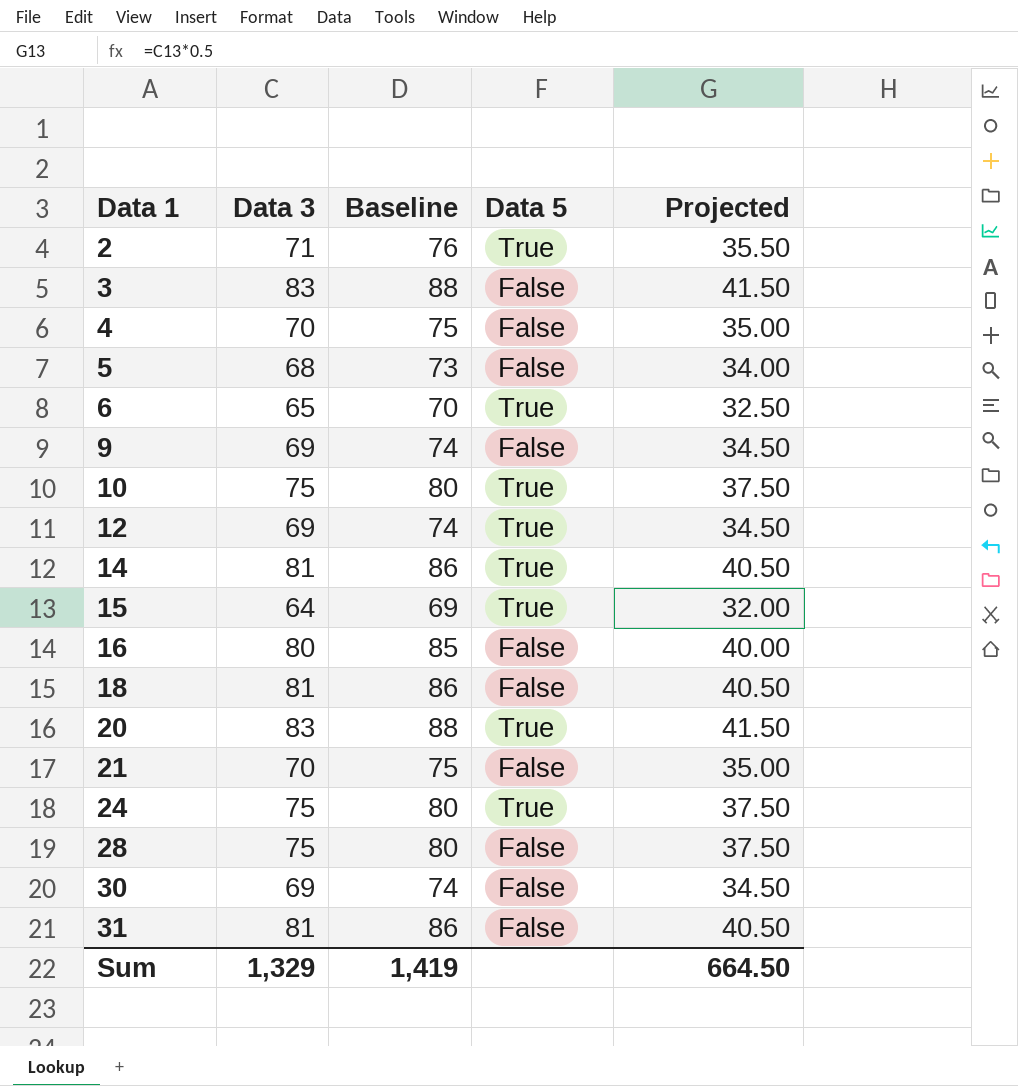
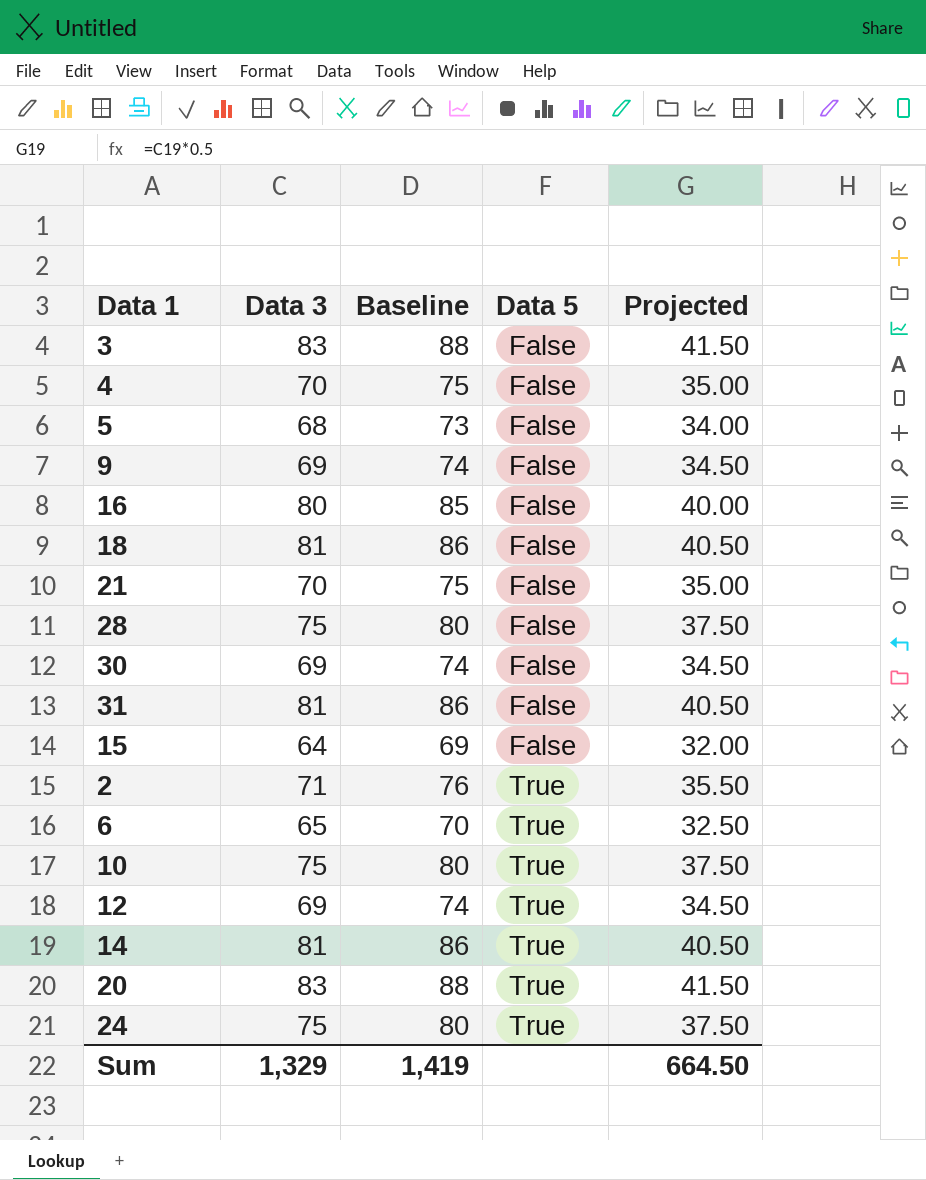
row order: Data 1 ascending -> Data 5 ascending
15 | Data 5: True -> False

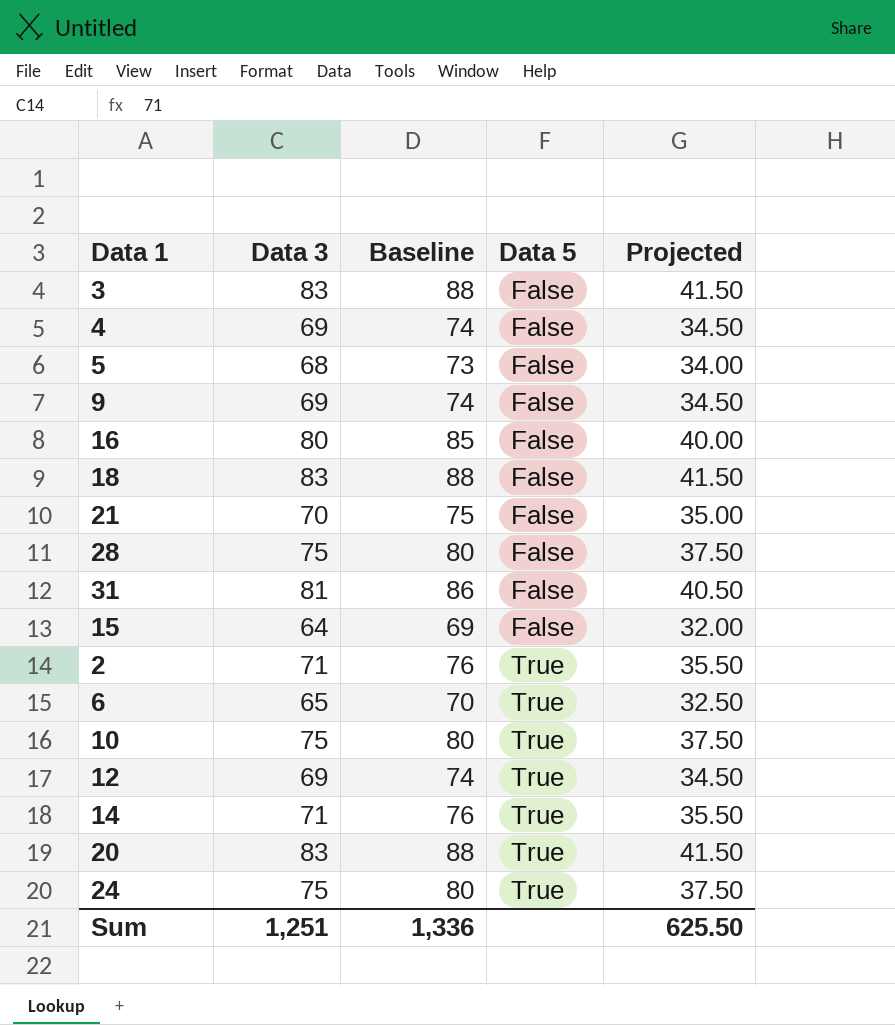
row 30: 69 | 74 | False | 34.50 -> none
4 | Data 3: 70 -> 69
4 | Baseline: 75 -> 74
4 | Projected: 35.00 -> 34.50
18 | Data 3: 81 -> 83
18 | Baseline: 86 -> 88
18 | Projected: 40.50 -> 41.50
14 | Data 3: 81 -> 71
14 | Baseline: 86 -> 76
14 | Projected: 40.50 -> 35.50
Sum | Data 3: 1,329 -> 1,251
Sum | Baseline: 1,419 -> 1,336
Sum | Projected: 664.50 -> 625.50

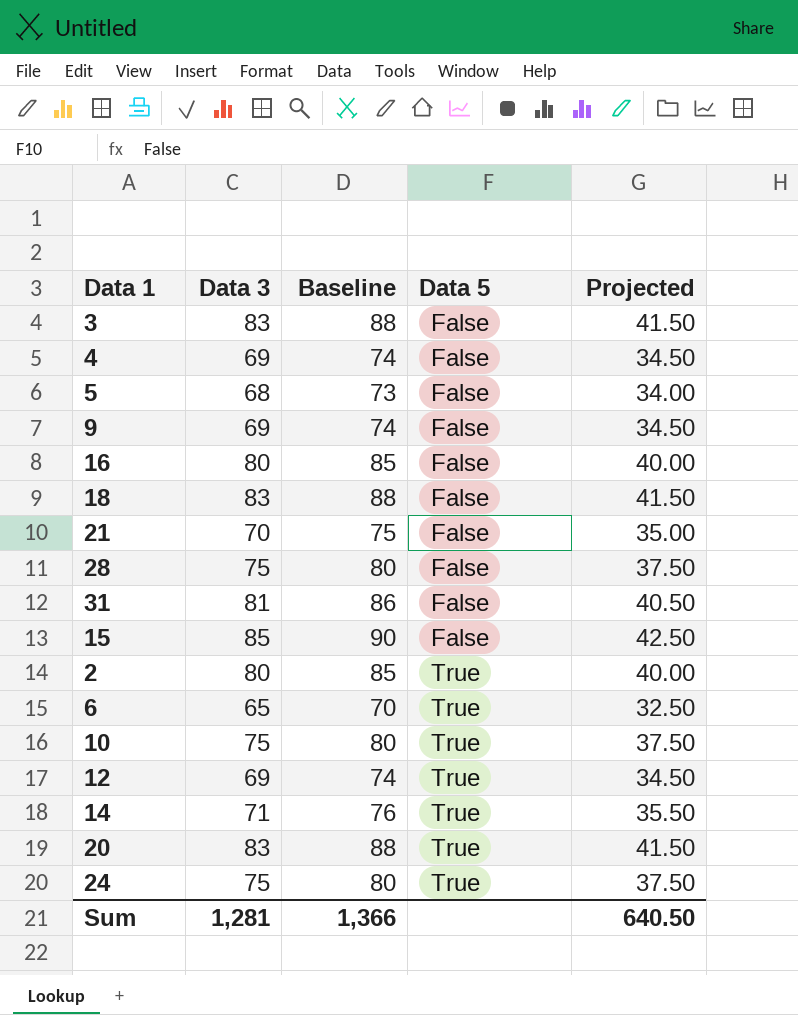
15 | Data 3: 64 -> 85
15 | Baseline: 69 -> 90
15 | Projected: 32.00 -> 42.50
2 | Data 3: 71 -> 80
2 | Baseline: 76 -> 85
2 | Projected: 35.50 -> 40.00
Sum | Data 3: 1,251 -> 1,281
Sum | Baseline: 1,336 -> 1,366
Sum | Projected: 625.50 -> 640.50

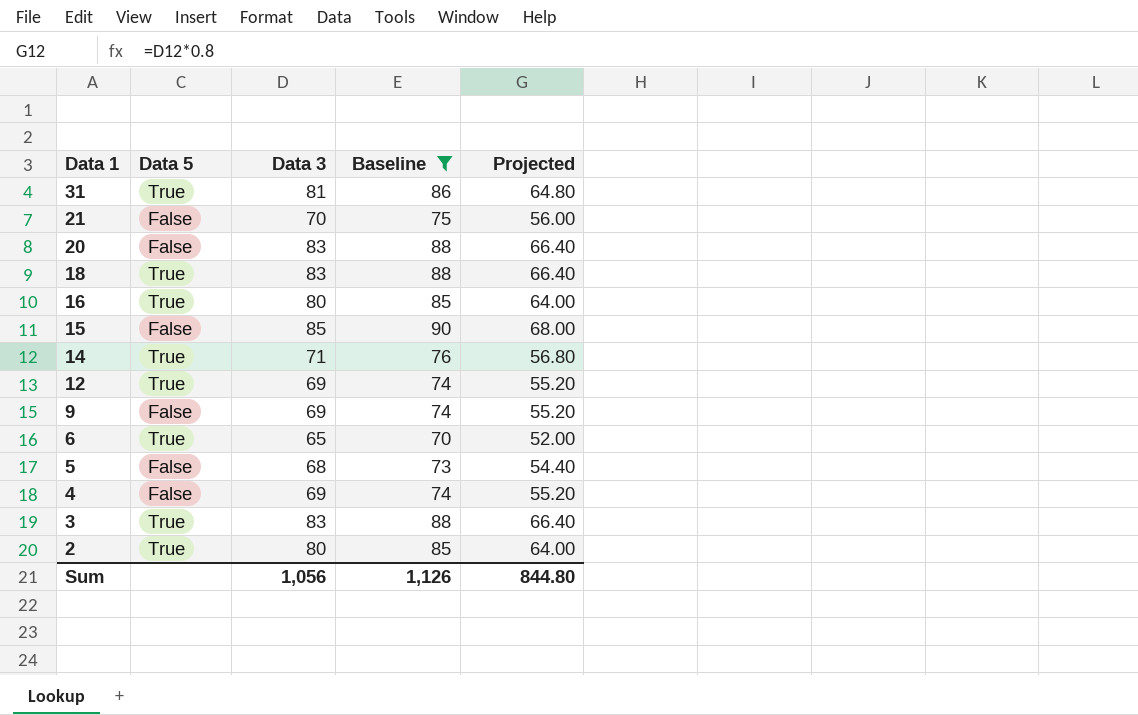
filter: none -> Baseline != 80
row order: Data 5 ascending -> Data 1 descending
column Data 5 | position: 4 -> 2
column Projected | formula: [Data 3] * 0.5 -> [Data 3] * 0.8
31 | Data 5: False -> True
20 | Data 5: True -> False
18 | Data 5: False -> True
16 | Data 5: False -> True
3 | Data 5: False -> True
Sum | Data 3: 1,281 -> 1,056
Sum | Baseline: 1,366 -> 1,126
Sum | Projected: 640.50 -> 844.80

